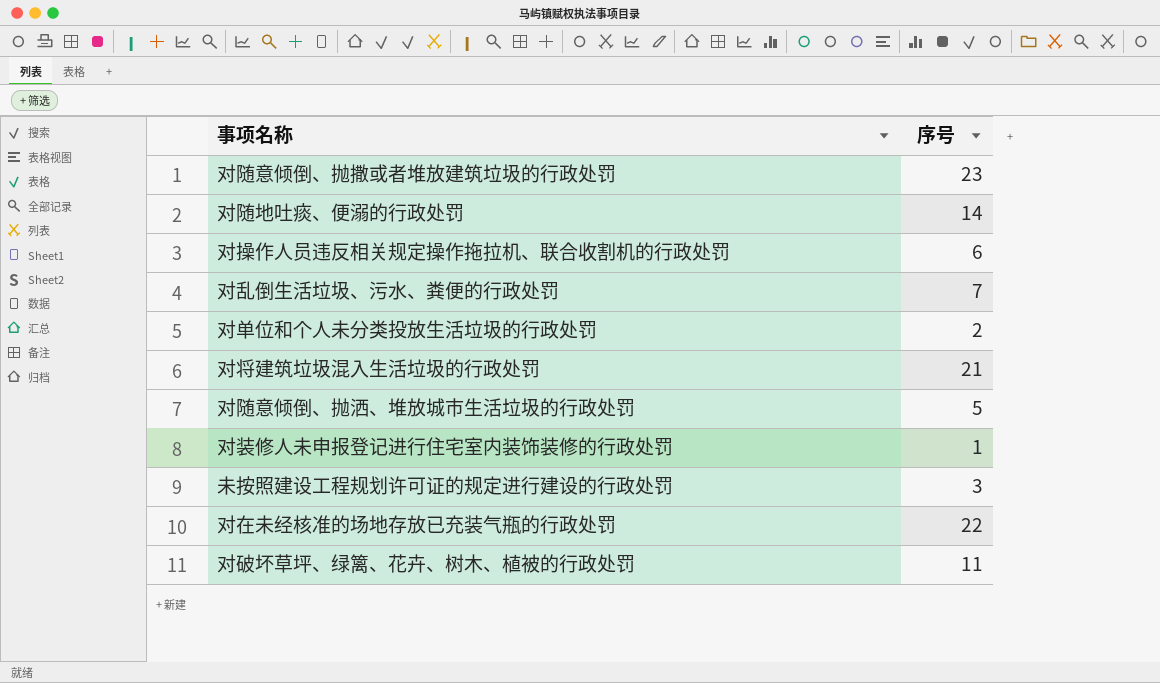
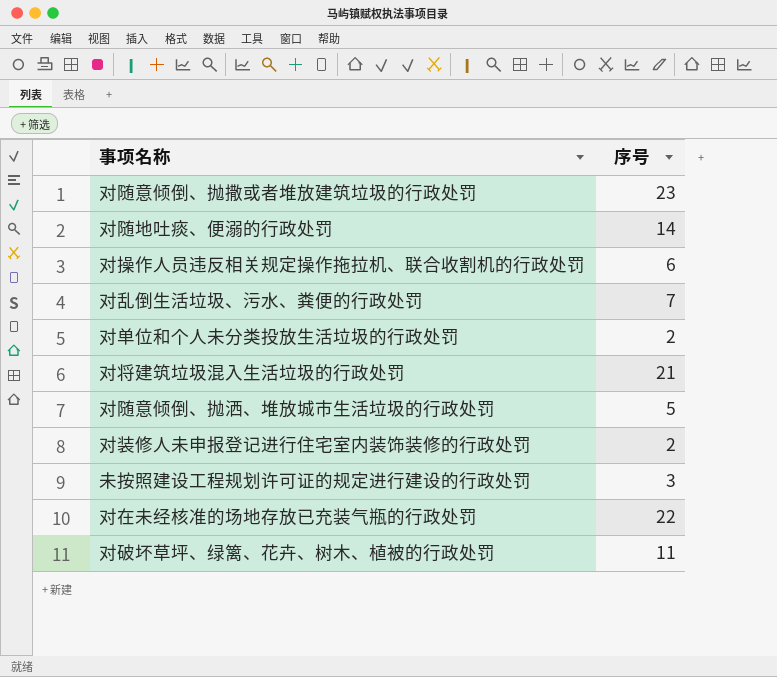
对装修人未申报登记进行住宅室内装饰装修的行政处罚 | 序号: 1 -> 2

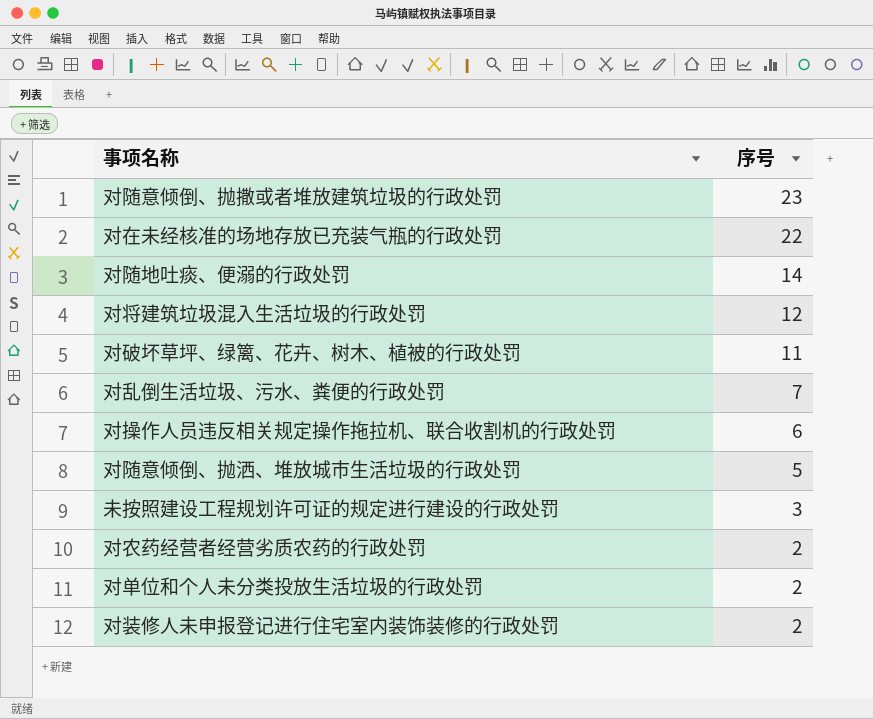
row order: none -> 序号 descending
对将建筑垃圾混入生活垃圾的行政处罚 | 序号: 21 -> 12
row 对农药经营者经营劣质农药的行政处罚: none -> 2

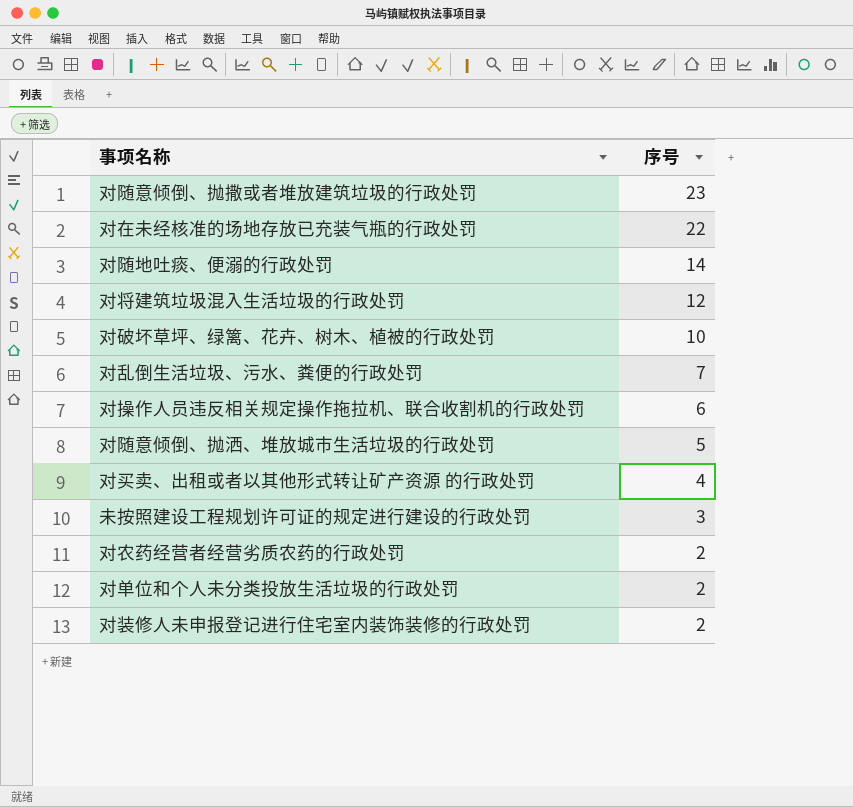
对破坏草坪、绿篱、花卉、树木、植被的行政处罚 | 序号: 11 -> 10
row 对买卖、出租或者以其他形式转让矿产资源 的行政处罚: none -> 4

